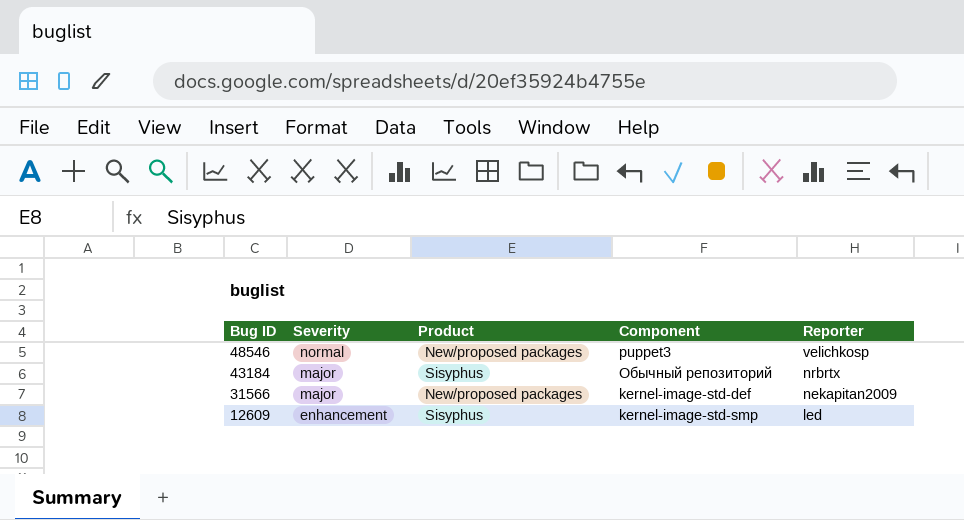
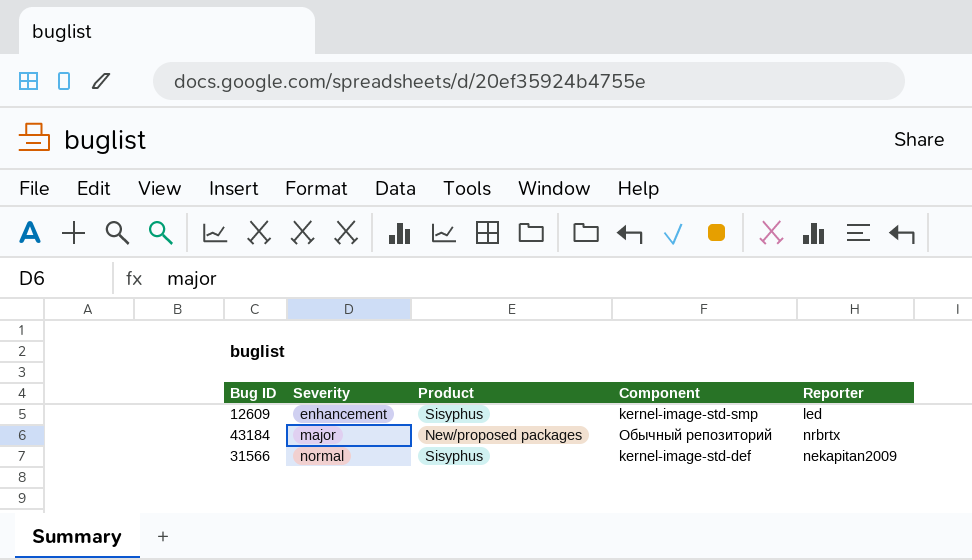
row order: Bug ID descending -> Severity ascending
row 48546: normal | New/proposed packages | puppet3 | velichkosp -> none
43184 | Product: Sisyphus -> New/proposed packages
31566 | Severity: major -> normal
31566 | Product: New/proposed packages -> Sisyphus

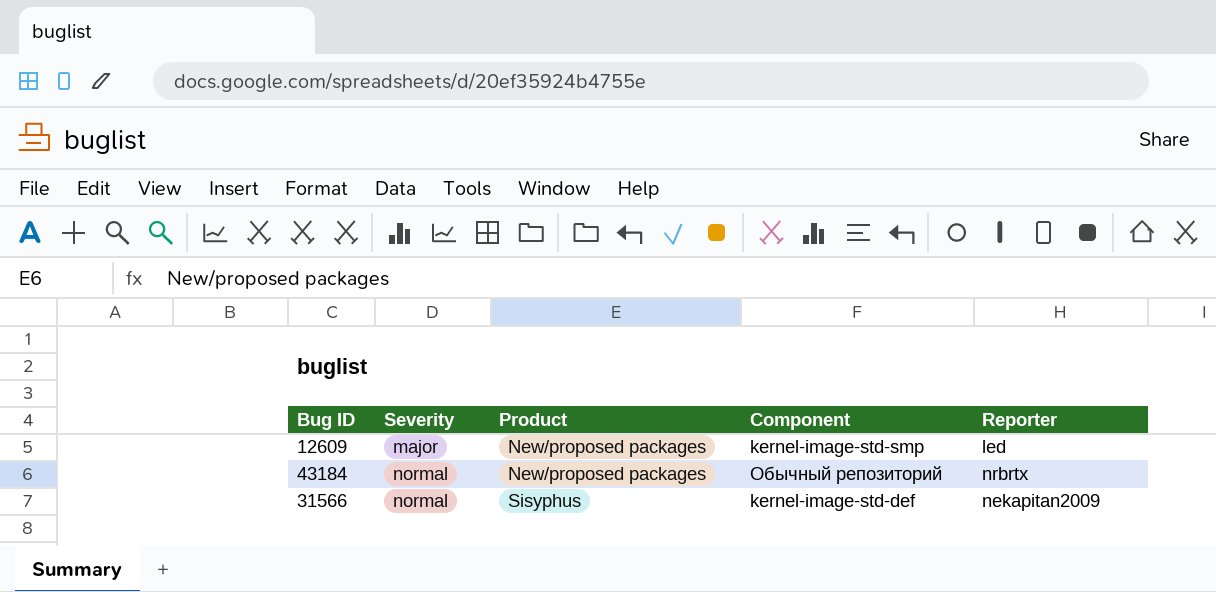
12609 | Severity: enhancement -> major
12609 | Product: Sisyphus -> New/proposed packages
43184 | Severity: major -> normal

